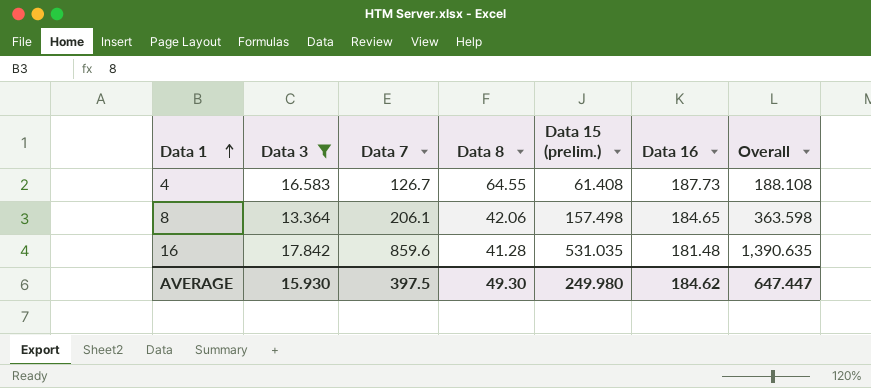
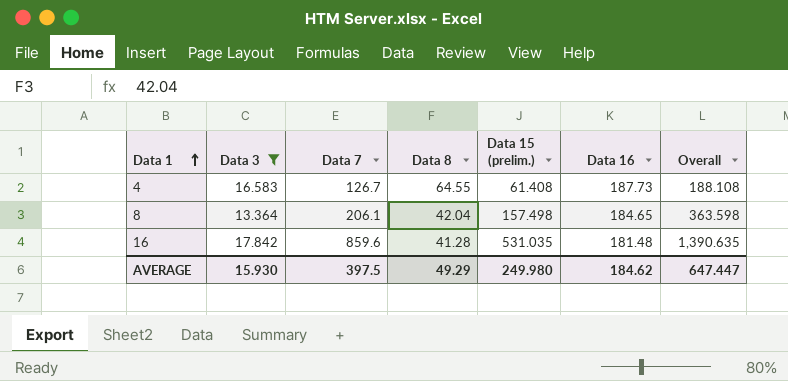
8 | Data 8: 42.06 -> 42.04
AVERAGE | Data 8: 49.30 -> 49.29

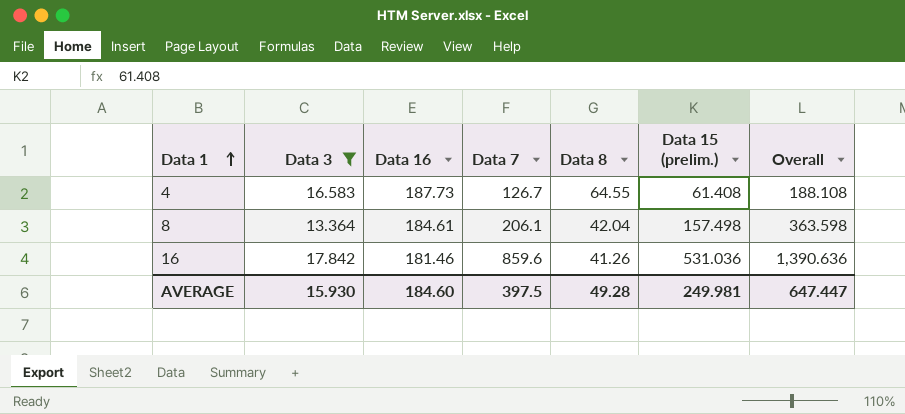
column Data 16 | position: 6 -> 3
8 | Data 16: 184.65 -> 184.61
16 | Data 16: 181.48 -> 181.46
16 | Data 8: 41.28 -> 41.26
16 | Data 15 (prelim.): 531.035 -> 531.036
16 | Overall: 1,390.635 -> 1,390.636
AVERAGE | Data 16: 184.62 -> 184.60
AVERAGE | Data 8: 49.29 -> 49.28
AVERAGE | Data 15 (prelim.): 249.980 -> 249.981

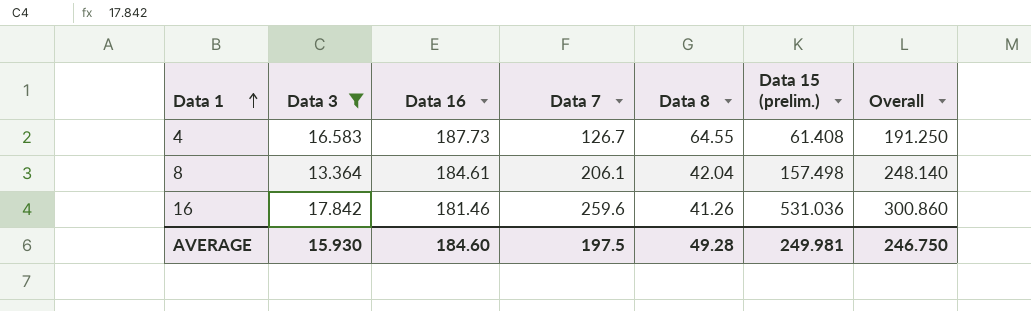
column Overall | formula: [Data 7] + [Data 15 (prelim.)] -> [Data 7] + [Data 8]
16 | Data 7: 859.6 -> 259.6
AVERAGE | Data 7: 397.5 -> 197.5
AVERAGE | Overall: 647.447 -> 246.750

